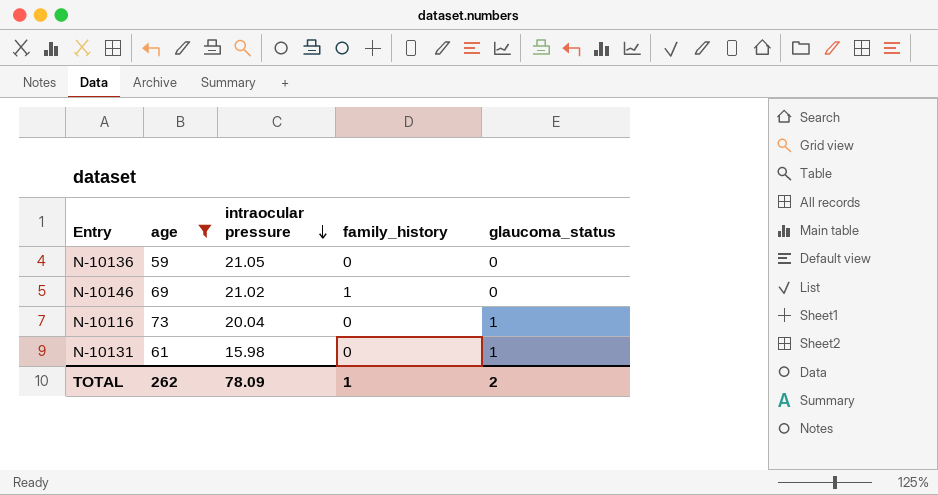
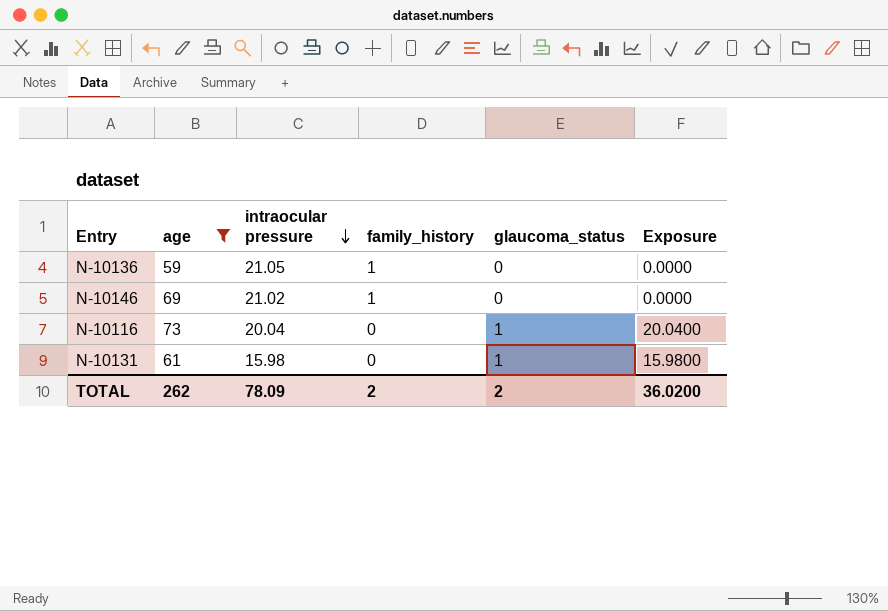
column Exposure | formula: none -> [intraocular pressure] * [glaucoma_status]
N-10136 | family_history: 0 -> 1
TOTAL | family_history: 1 -> 2

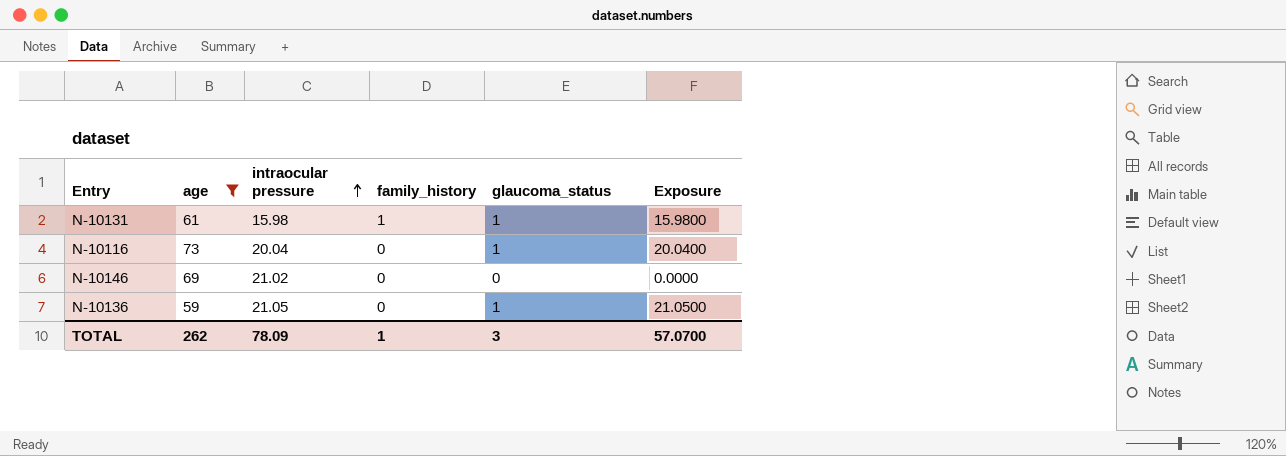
row order: intraocular pressure descending -> intraocular pressure ascending
N-10131 | family_history: 0 -> 1
N-10146 | family_history: 1 -> 0
N-10136 | family_history: 1 -> 0
N-10136 | glaucoma_status: 0 -> 1
N-10136 | Exposure: 0.0000 -> 21.0500
TOTAL | family_history: 2 -> 1
TOTAL | glaucoma_status: 2 -> 3
TOTAL | Exposure: 36.0200 -> 57.0700

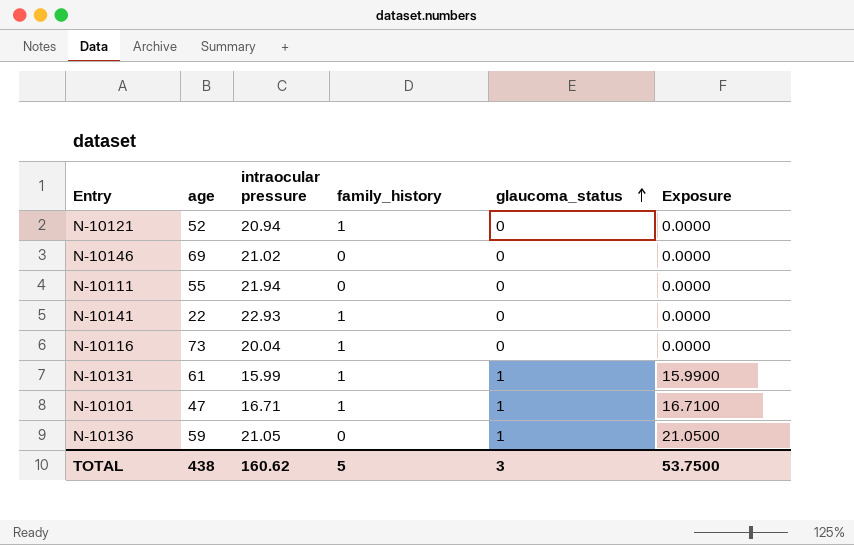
filter: age >= 59 -> none
row order: intraocular pressure ascending -> glaucoma_status ascending
N-10116 | family_history: 0 -> 1
N-10116 | glaucoma_status: 1 -> 0
N-10116 | Exposure: 20.0400 -> 0.0000
N-10131 | intraocular pressure: 15.98 -> 15.99
N-10131 | Exposure: 15.9800 -> 15.9900
TOTAL | age: 262 -> 438
TOTAL | intraocular pressure: 78.09 -> 160.62
TOTAL | family_history: 1 -> 5
TOTAL | Exposure: 57.0700 -> 53.7500

